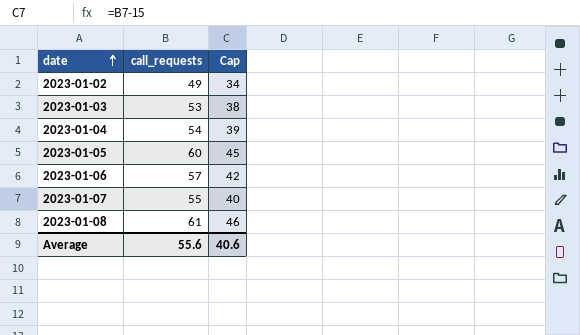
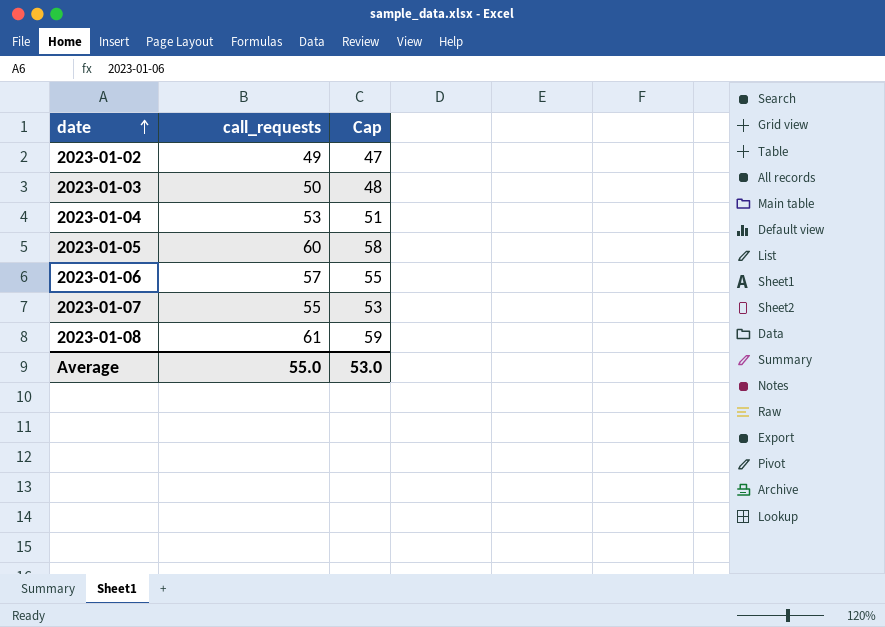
column Cap | formula: [call_requests] - 15 -> [call_requests] - 2
2023-01-03 | call_requests: 53 -> 50
2023-01-04 | call_requests: 54 -> 53
Average | call_requests: 55.6 -> 55.0
Average | Cap: 40.6 -> 53.0

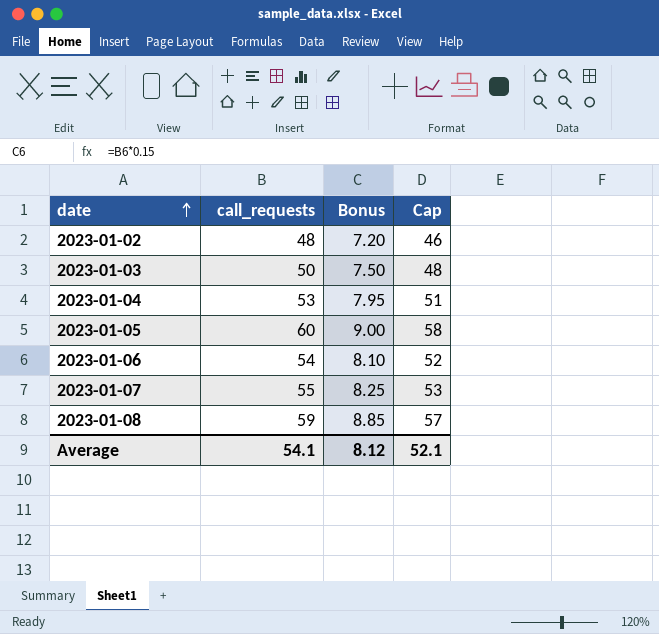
column Bonus | formula: none -> [call_requests] * 0.15
2023-01-02 | call_requests: 49 -> 48
2023-01-02 | Cap: 47 -> 46
2023-01-06 | call_requests: 57 -> 54
2023-01-06 | Cap: 55 -> 52
2023-01-08 | call_requests: 61 -> 59
2023-01-08 | Cap: 59 -> 57
Average | call_requests: 55.0 -> 54.1
Average | Cap: 53.0 -> 52.1

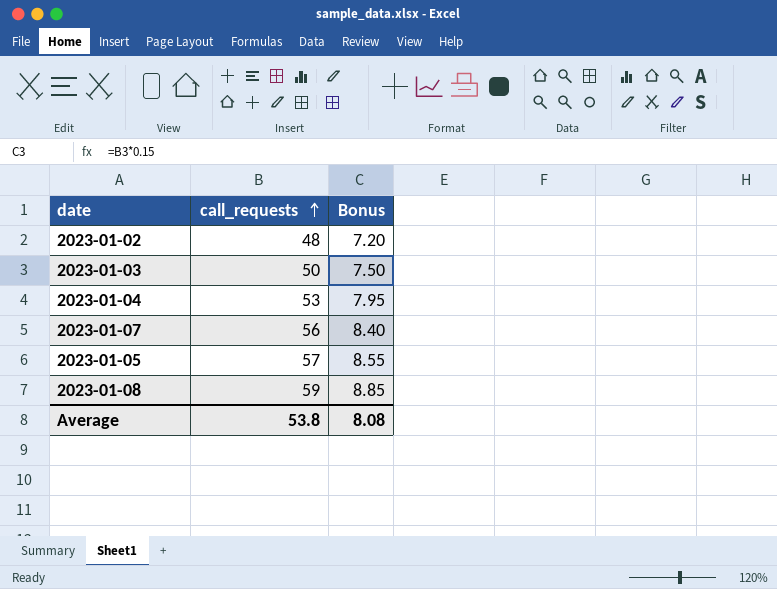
row order: date ascending -> call_requests ascending
column Cap | formula: [call_requests] - 2 -> none
row 2023-01-06: 54 | 8.10 | 52 -> none
2023-01-07 | call_requests: 55 -> 56
2023-01-07 | Bonus: 8.25 -> 8.40
2023-01-05 | call_requests: 60 -> 57
2023-01-05 | Bonus: 9.00 -> 8.55
Average | call_requests: 54.1 -> 53.8
Average | Bonus: 8.12 -> 8.08

